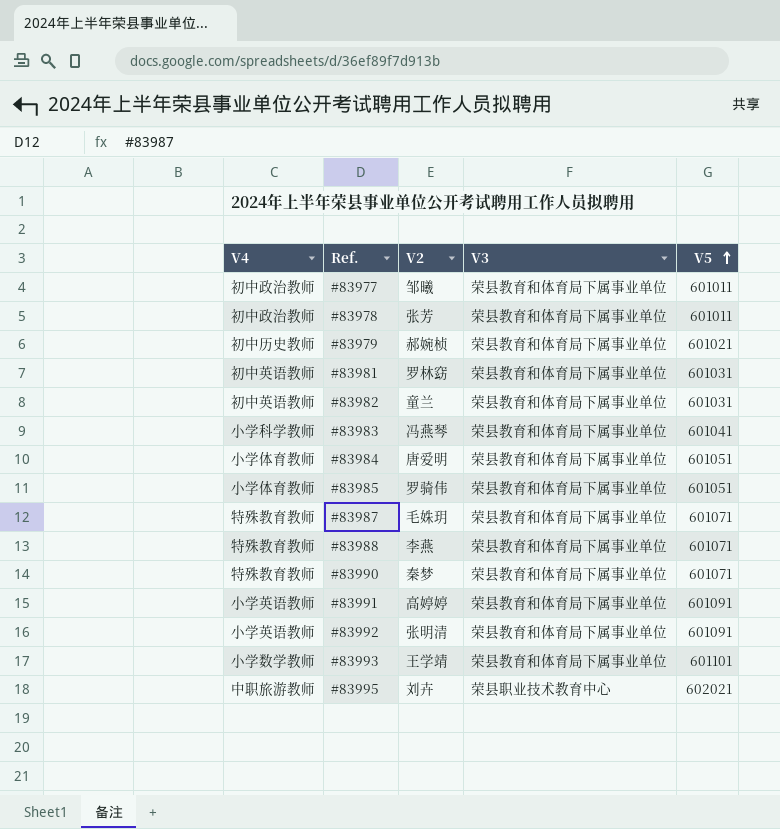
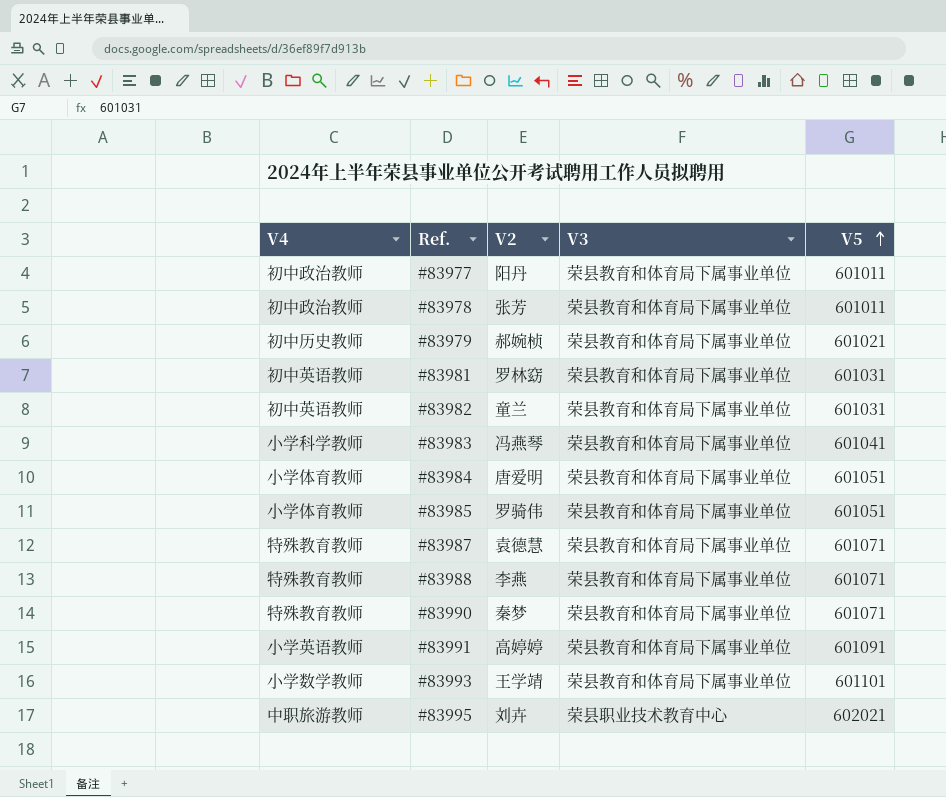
row #83992: 小学英语教师 | 张明清 | 荣县教育和体育局下属事业单位 | 601091 -> none
#83977 | V2: 邹曦 -> 阳丹
#83987 | V2: 毛姝玥 -> 袁德慧

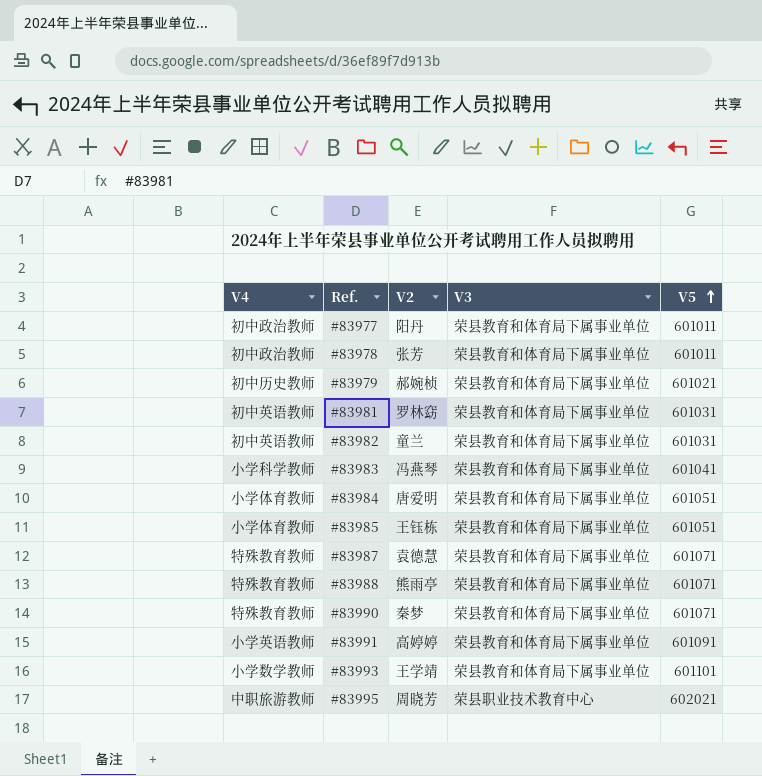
#83985 | V2: 罗骑伟 -> 王钰栋
#83988 | V2: 李燕 -> 熊雨亭
#83995 | V2: 刘卉 -> 周晓芳

